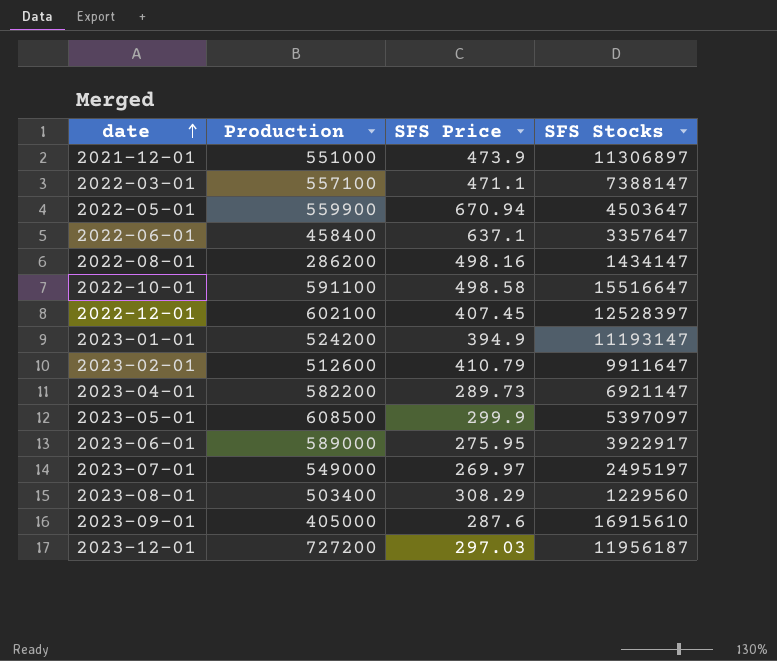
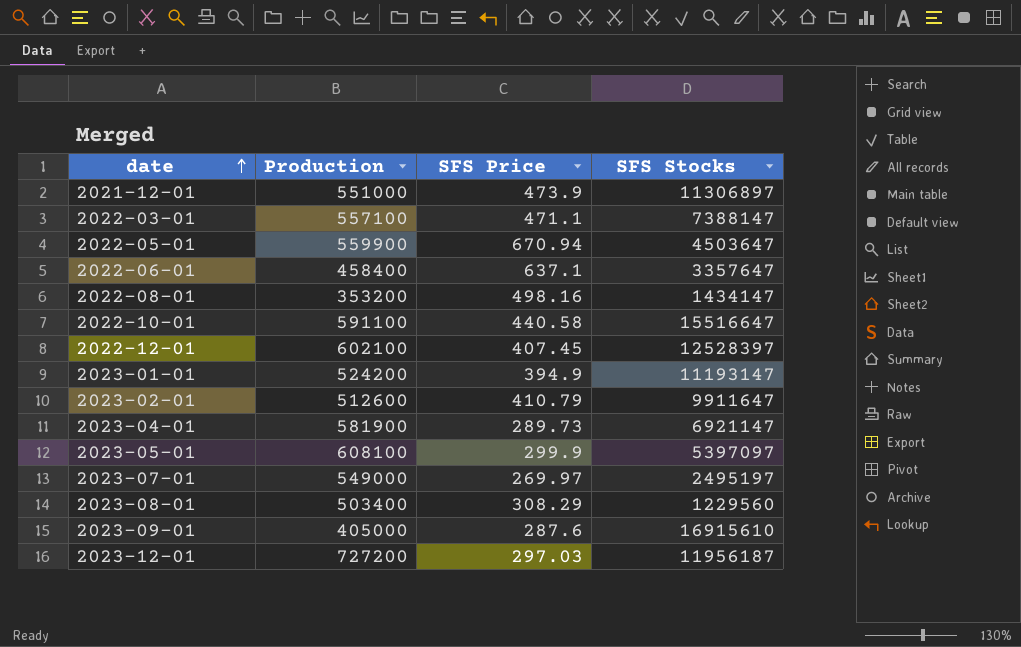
row 2023-06-01: 589000 | 275.95 | 3922917 -> none
2022-08-01 | Production: 286200 -> 353200
2022-10-01 | SFS Price: 498.58 -> 440.58
2023-04-01 | Production: 582200 -> 581900
2023-05-01 | Production: 608500 -> 608100

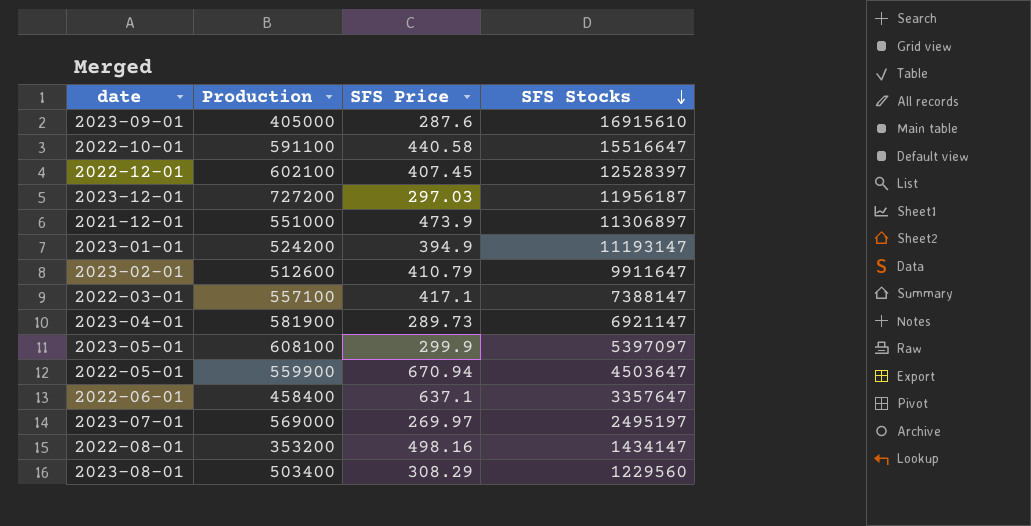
row order: date ascending -> SFS Stocks descending
2022-03-01 | SFS Price: 471.1 -> 417.1
2023-07-01 | Production: 549000 -> 569000

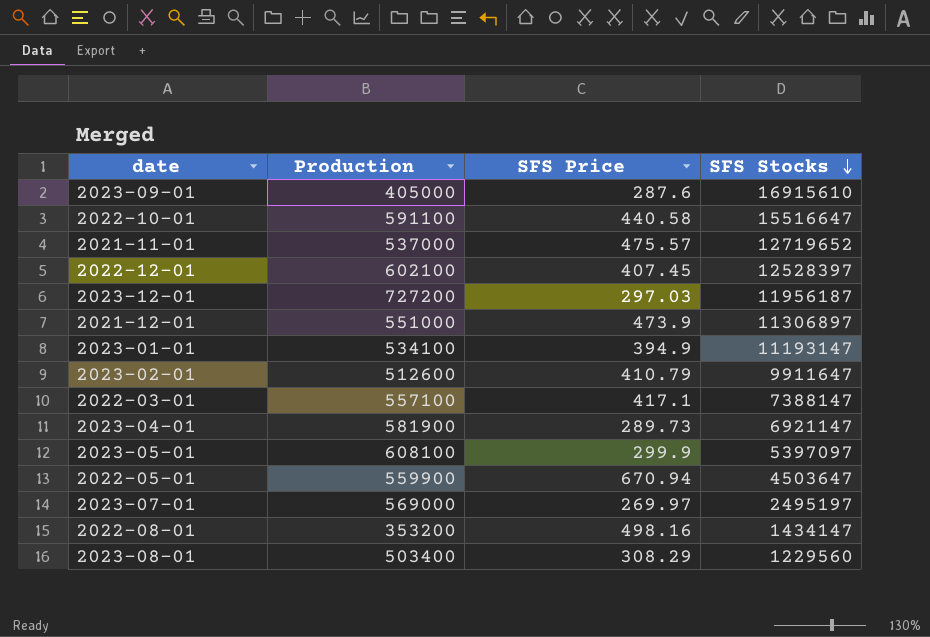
row 2022-06-01: 458400 | 637.1 | 3357647 -> none
row 2021-11-01: none -> 537000 | 475.57 | 12719652
2023-01-01 | Production: 524200 -> 534100

